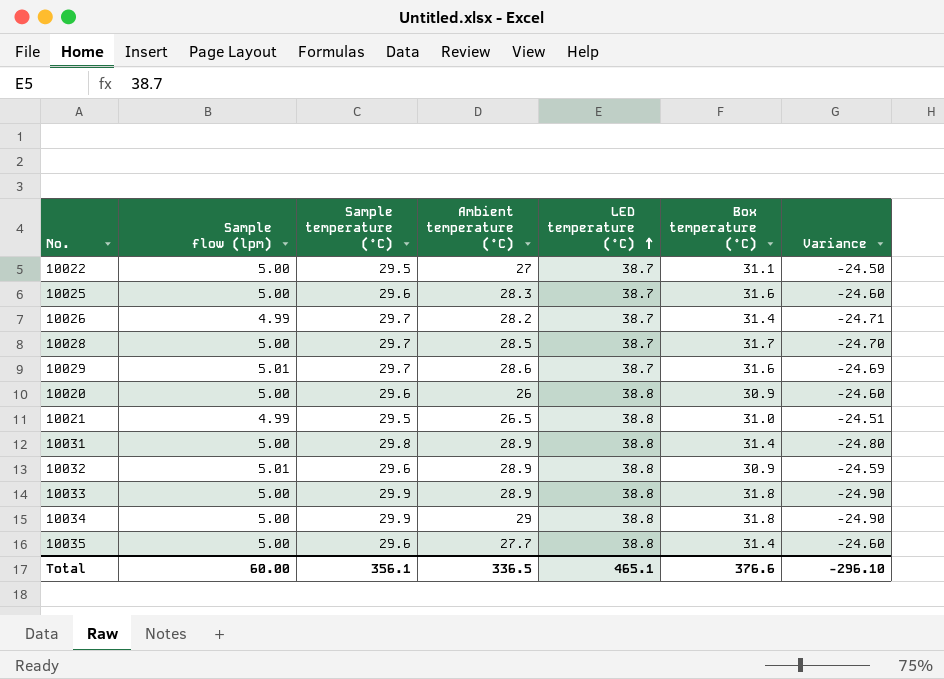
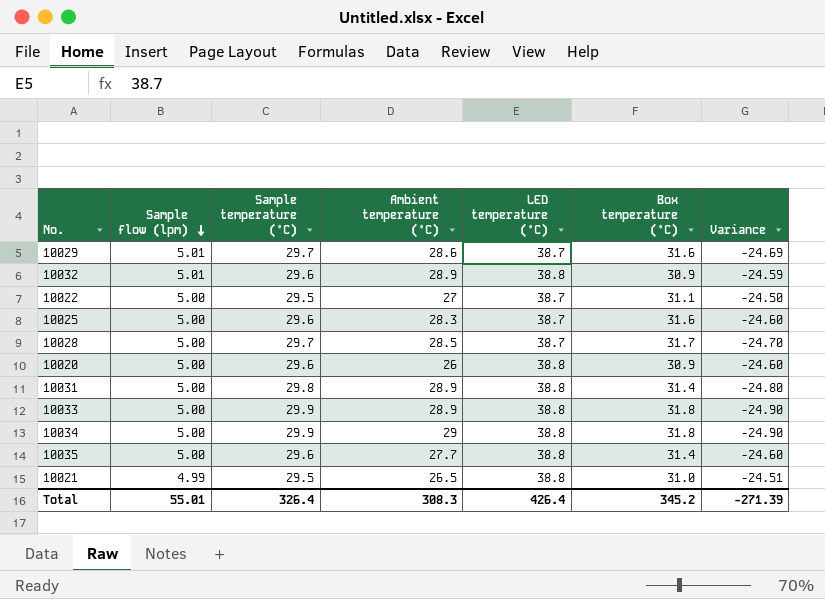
row order: LED temperature (°C) ascending -> Sample flow (lpm) descending
row 10026: 4.99 | 29.7 | 28.2 | 38.7 | 31.4 | -24.71 -> none
Total | Sample flow (lpm): 60.00 -> 55.01
Total | Sample temperature (°C): 356.1 -> 326.4
Total | Ambient temperature (°C): 336.5 -> 308.3
Total | LED temperature (°C): 465.1 -> 426.4
Total | Box temperature (°C): 376.6 -> 345.2
Total | Variance: -296.10 -> -271.39

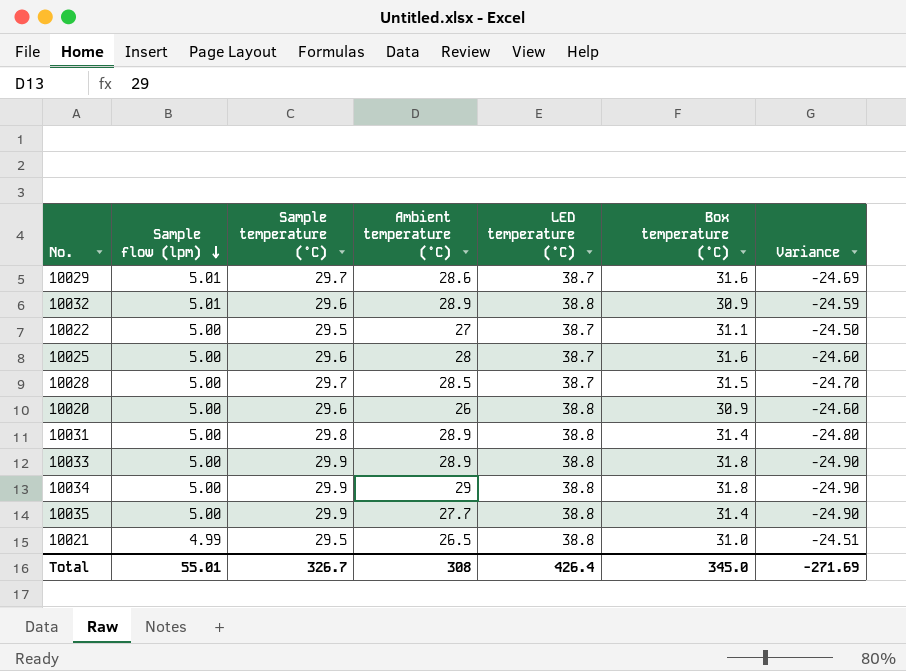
10025 | Ambient temperature (°C): 28.3 -> 28
10028 | Box temperature (°C): 31.7 -> 31.5
10035 | Sample temperature (°C): 29.6 -> 29.9
10035 | Variance: -24.60 -> -24.90
Total | Sample temperature (°C): 326.4 -> 326.7
Total | Ambient temperature (°C): 308.3 -> 308
Total | Box temperature (°C): 345.2 -> 345.0
Total | Variance: -271.39 -> -271.69

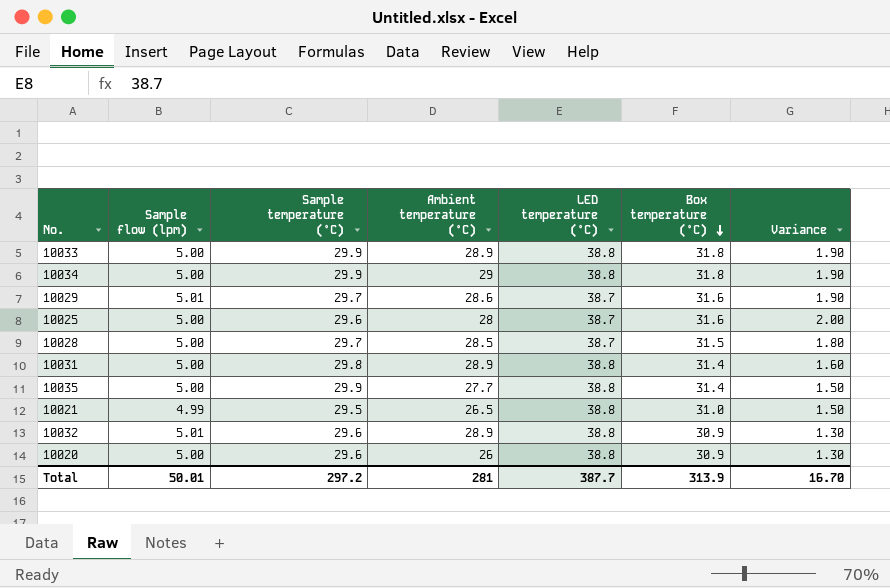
row order: Sample flow (lpm) descending -> Box temperature (°C) descending
column Variance | formula: [Sample flow (lpm)] - [Sample temperature (°C)] -> [Box temperature (°C)] - [Sample temperature (°C)]
row 10022: 5.00 | 29.5 | 27 | 38.7 | 31.1 | -24.50 -> none
Total | Sample flow (lpm): 55.01 -> 50.01
Total | Sample temperature (°C): 326.7 -> 297.2
Total | Ambient temperature (°C): 308 -> 281
Total | LED temperature (°C): 426.4 -> 387.7
Total | Box temperature (°C): 345.0 -> 313.9
Total | Variance: -271.69 -> 16.70

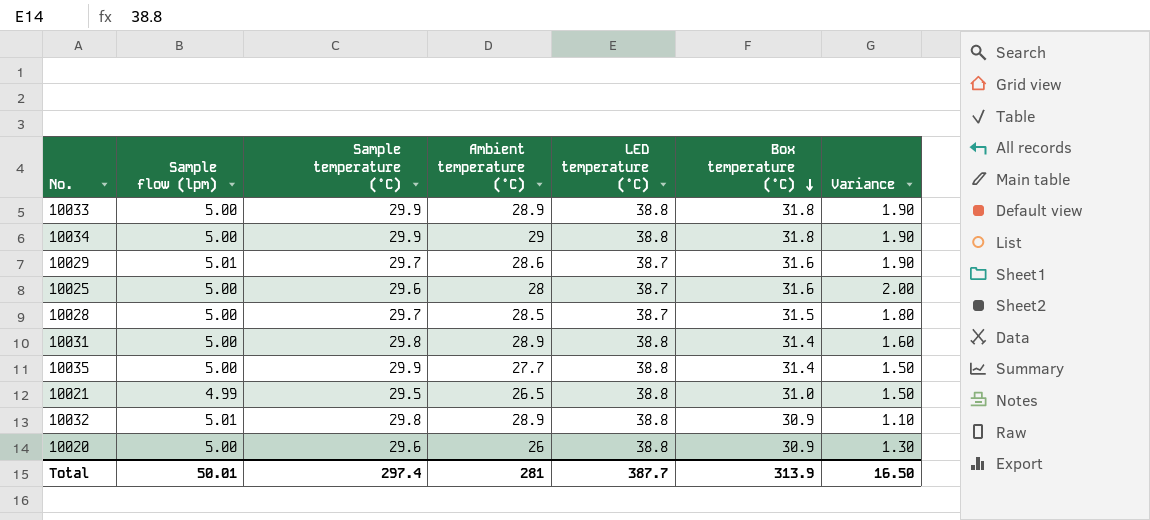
10032 | Sample temperature (°C): 29.6 -> 29.8
10032 | Variance: 1.30 -> 1.10
Total | Sample temperature (°C): 297.2 -> 297.4
Total | Variance: 16.70 -> 16.50

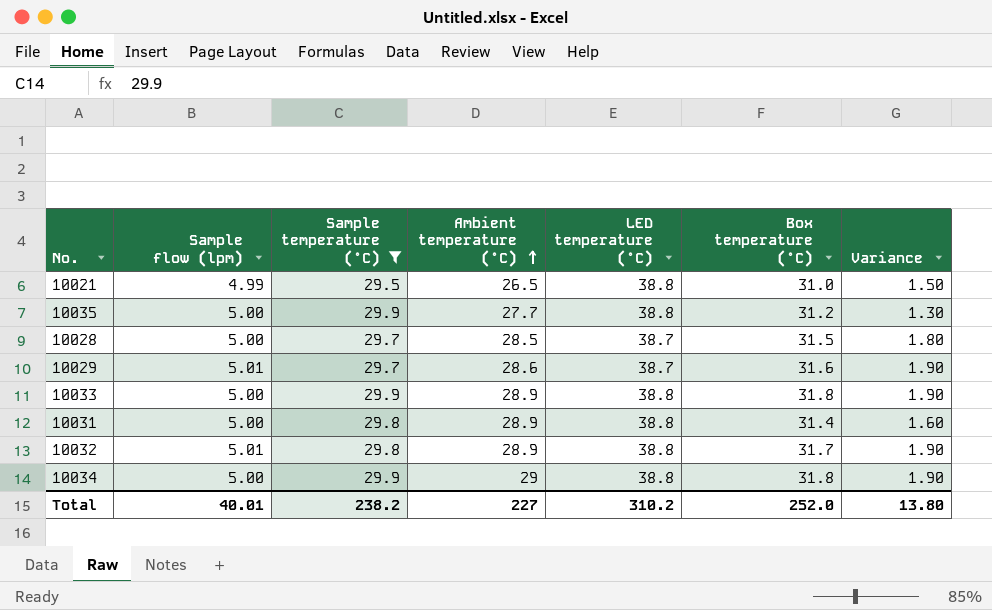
filter: none -> Sample temperature (°C) != 29.6
row order: Box temperature (°C) descending -> Ambient temperature (°C) ascending
10035 | Box temperature (°C): 31.4 -> 31.2
10035 | Variance: 1.50 -> 1.30
10032 | Box temperature (°C): 30.9 -> 31.7
10032 | Variance: 1.10 -> 1.90
Total | Sample flow (lpm): 50.01 -> 40.01
Total | Sample temperature (°C): 297.4 -> 238.2
Total | Ambient temperature (°C): 281 -> 227
Total | LED temperature (°C): 387.7 -> 310.2
Total | Box temperature (°C): 313.9 -> 252.0
Total | Variance: 16.50 -> 13.80

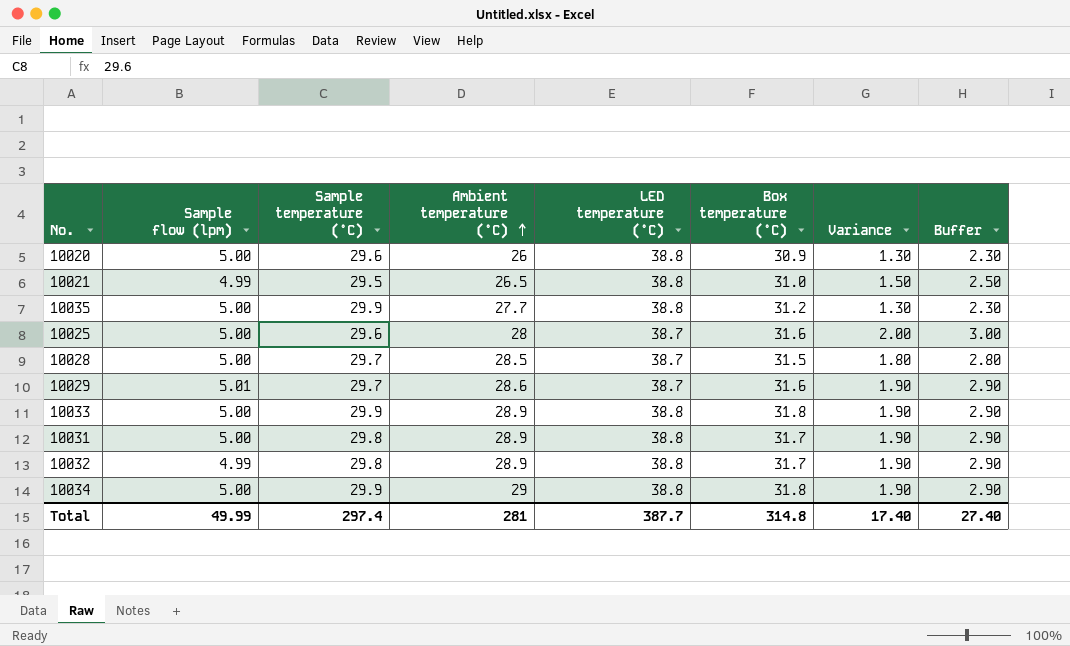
filter: Sample temperature (°C) != 29.6 -> none
column Buffer | formula: none -> [Variance] + 1
10031 | Box temperature (°C): 31.4 -> 31.7
10031 | Variance: 1.60 -> 1.90
10032 | Sample flow (lpm): 5.01 -> 4.99
Total | Sample flow (lpm): 40.01 -> 49.99
Total | Sample temperature (°C): 238.2 -> 297.4
Total | Ambient temperature (°C): 227 -> 281
Total | LED temperature (°C): 310.2 -> 387.7
Total | Box temperature (°C): 252.0 -> 314.8
Total | Variance: 13.80 -> 17.40

